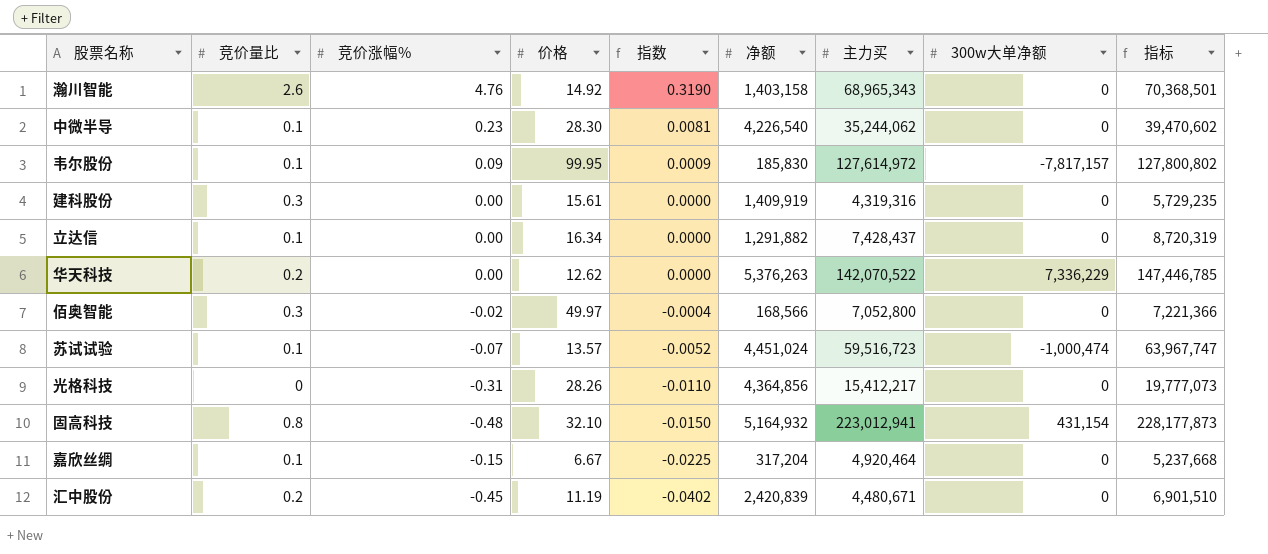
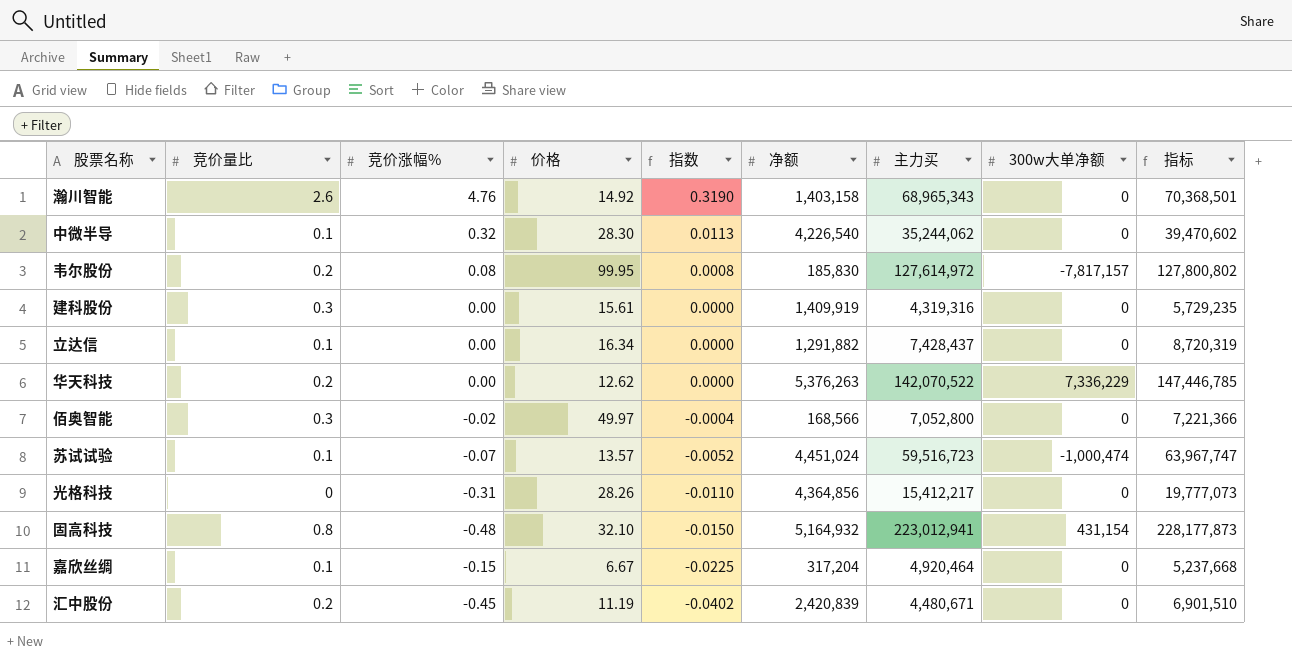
中微半导 | 竞价涨幅%: 0.23 -> 0.32
中微半导 | 指数: 0.0081 -> 0.0113
韦尔股份 | 竞价量比: 0.1 -> 0.2
韦尔股份 | 竞价涨幅%: 0.09 -> 0.08
韦尔股份 | 指数: 0.0009 -> 0.0008

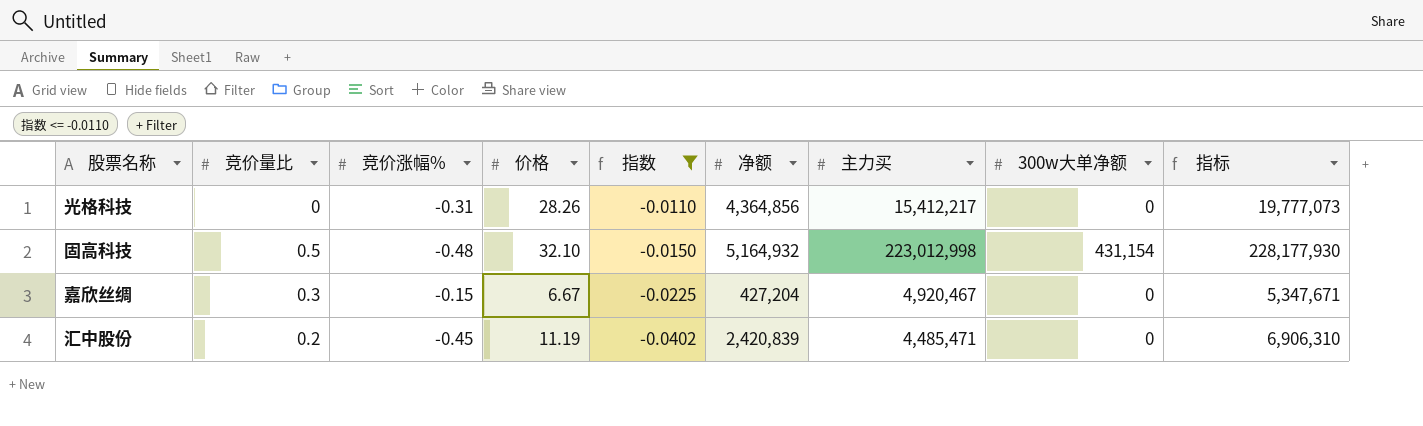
filter: none -> 指数 <= -0.0110
固高科技 | 竞价量比: 0.8 -> 0.5
固高科技 | 主力买: 223,012,941 -> 223,012,998
固高科技 | 指标: 228,177,873 -> 228,177,930
嘉欣丝绸 | 竞价量比: 0.1 -> 0.3
嘉欣丝绸 | 净额: 317,204 -> 427,204
嘉欣丝绸 | 主力买: 4,920,464 -> 4,920,467
嘉欣丝绸 | 指标: 5,237,668 -> 5,347,671
汇中股份 | 主力买: 4,480,671 -> 4,485,471
汇中股份 | 指标: 6,901,510 -> 6,906,310

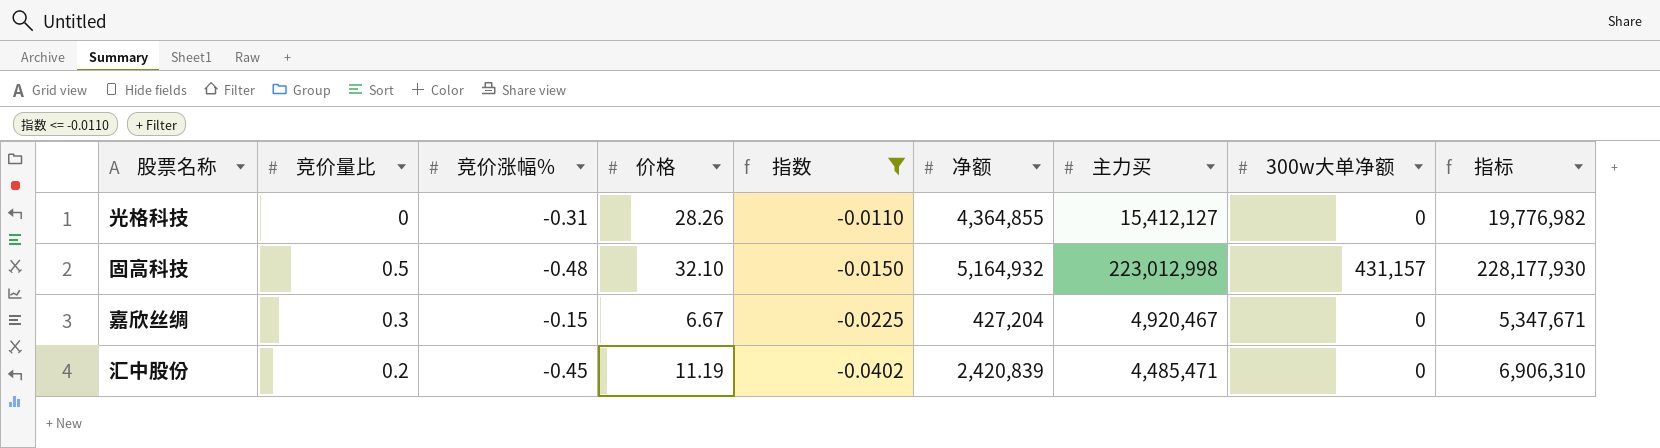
光格科技 | 净额: 4,364,856 -> 4,364,855
光格科技 | 主力买: 15,412,217 -> 15,412,127
光格科技 | 指标: 19,777,073 -> 19,776,982
固高科技 | 300w大单净额: 431,154 -> 431,157

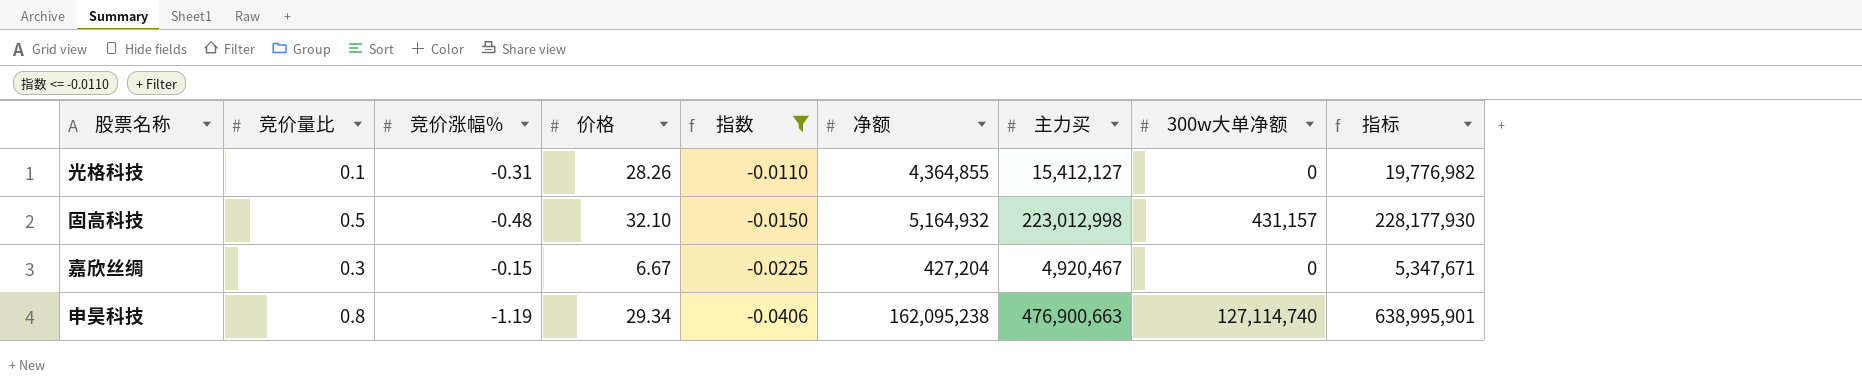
row 汇中股份: 0.2 | -0.45 | 11.19 | -0.0402 | 2,420,839 | 4,485,471 | 0 | 6,906,310 -> none
光格科技 | 竞价量比: 0 -> 0.1
row 申昊科技: none -> 0.8 | -1.19 | 29.34 | -0.0406 | 162,095,238 | 476,900,663 | 127,114,740 | 638,995,901

